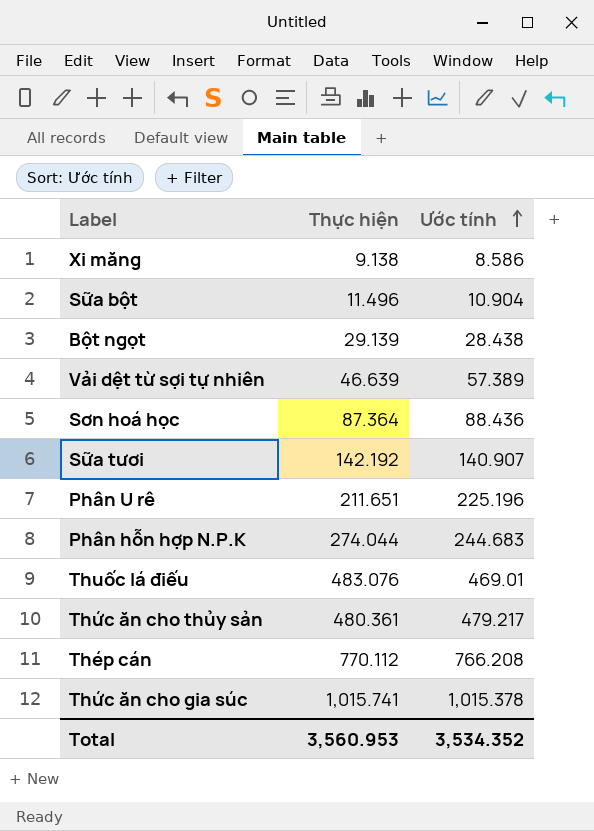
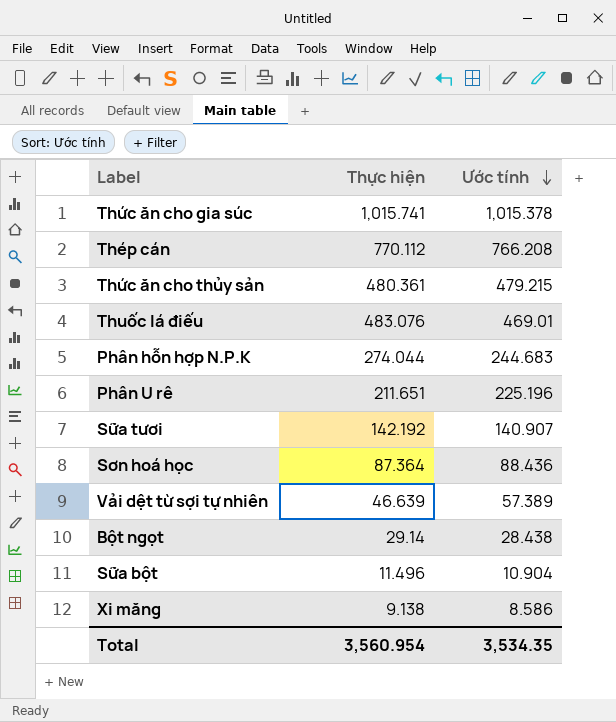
row order: Ước tính ascending -> Ước tính descending
Thức ăn cho thủy sản | Ước tính: 479.217 -> 479.215
Bột ngọt | Thực hiện: 29.139 -> 29.14
Total | Thực hiện: 3,560.953 -> 3,560.954
Total | Ước tính: 3,534.352 -> 3,534.35

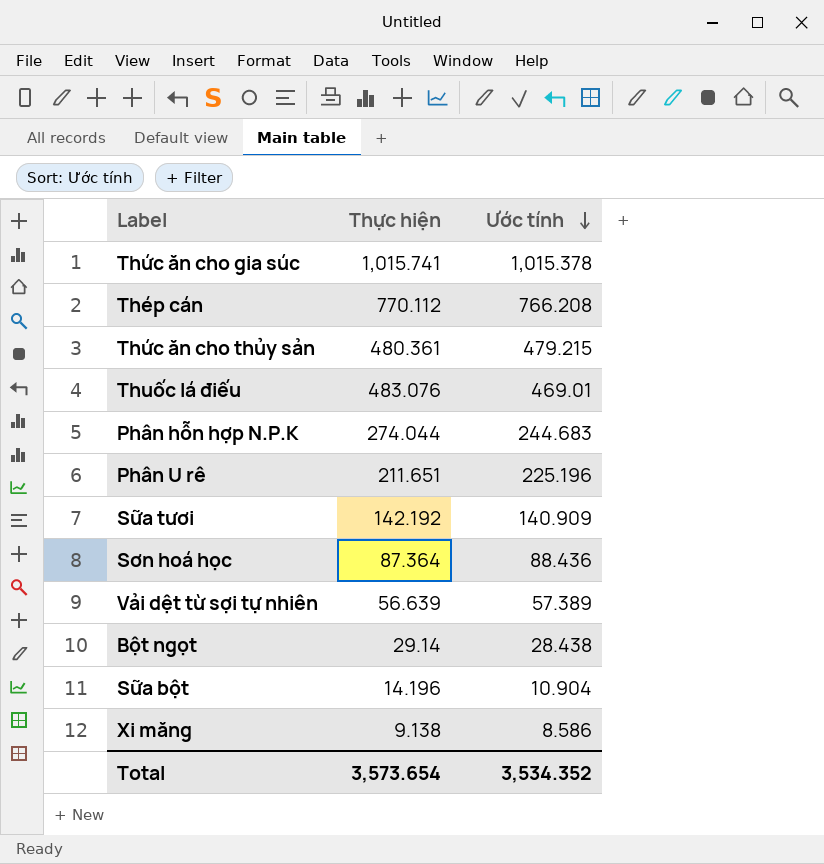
Sữa tươi | Ước tính: 140.907 -> 140.909
Vải dệt từ sợi tự nhiên | Thực hiện: 46.639 -> 56.639
Sữa bột | Thực hiện: 11.496 -> 14.196
Total | Thực hiện: 3,560.954 -> 3,573.654
Total | Ước tính: 3,534.35 -> 3,534.352

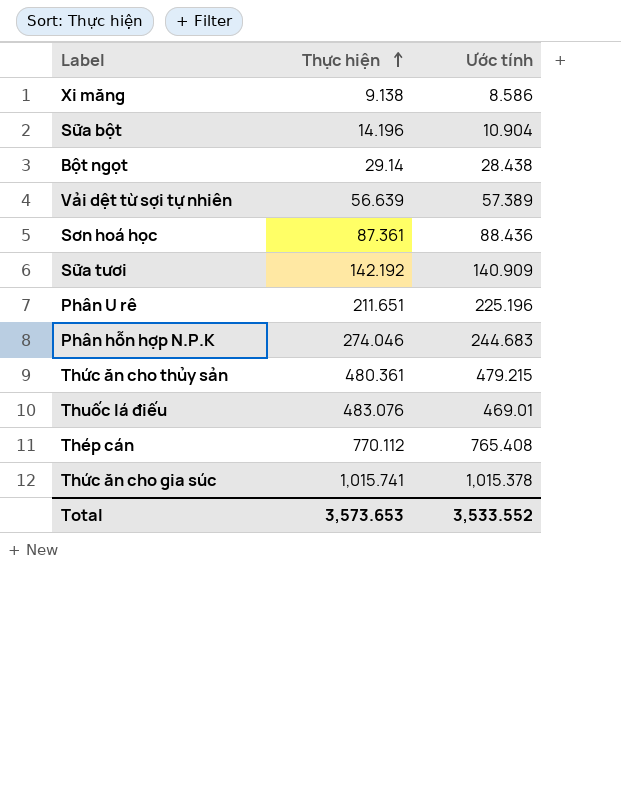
row order: Ước tính descending -> Thực hiện ascending
Sơn hoá học | Thực hiện: 87.364 -> 87.361
Phân hỗn hợp N.P.K | Thực hiện: 274.044 -> 274.046
Thép cán | Ước tính: 766.208 -> 765.408
Total | Thực hiện: 3,573.654 -> 3,573.653
Total | Ước tính: 3,534.352 -> 3,533.552

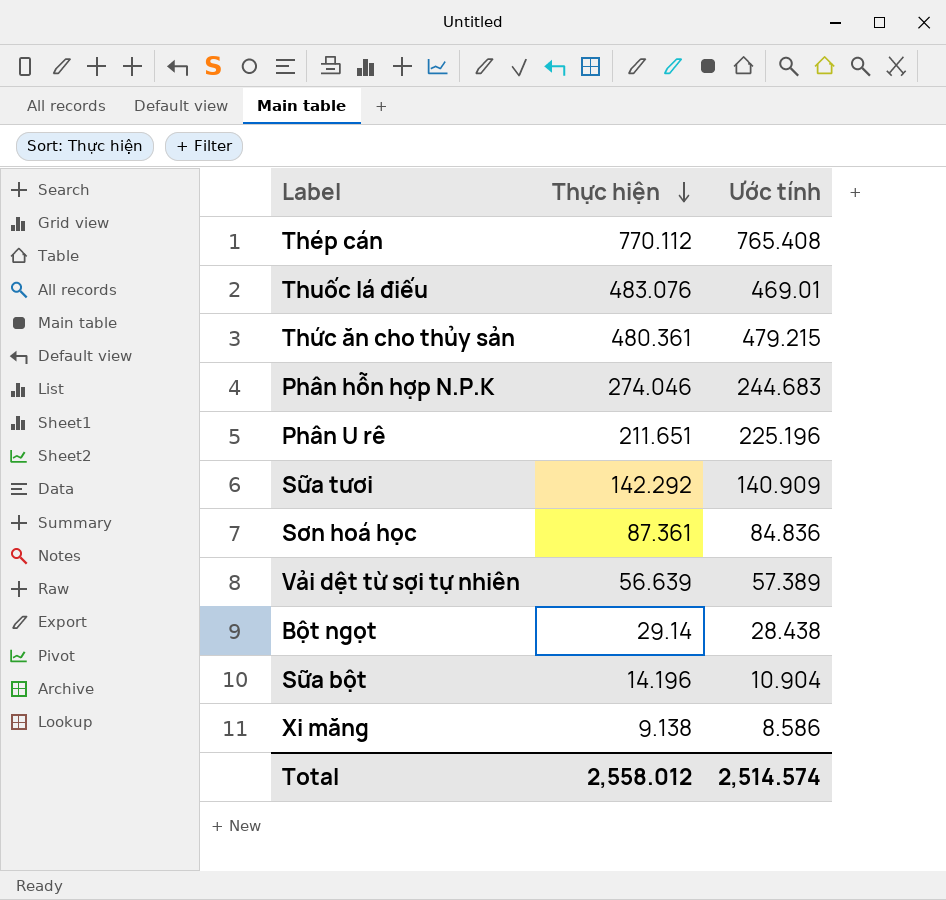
row order: Thực hiện ascending -> Thực hiện descending
row Thức ăn cho gia súc: 1,015.741 | 1,015.378 -> none
Sữa tươi | Thực hiện: 142.192 -> 142.292
Sơn hoá học | Ước tính: 88.436 -> 84.836
Total | Thực hiện: 3,573.653 -> 2,558.012
Total | Ước tính: 3,533.552 -> 2,514.574

